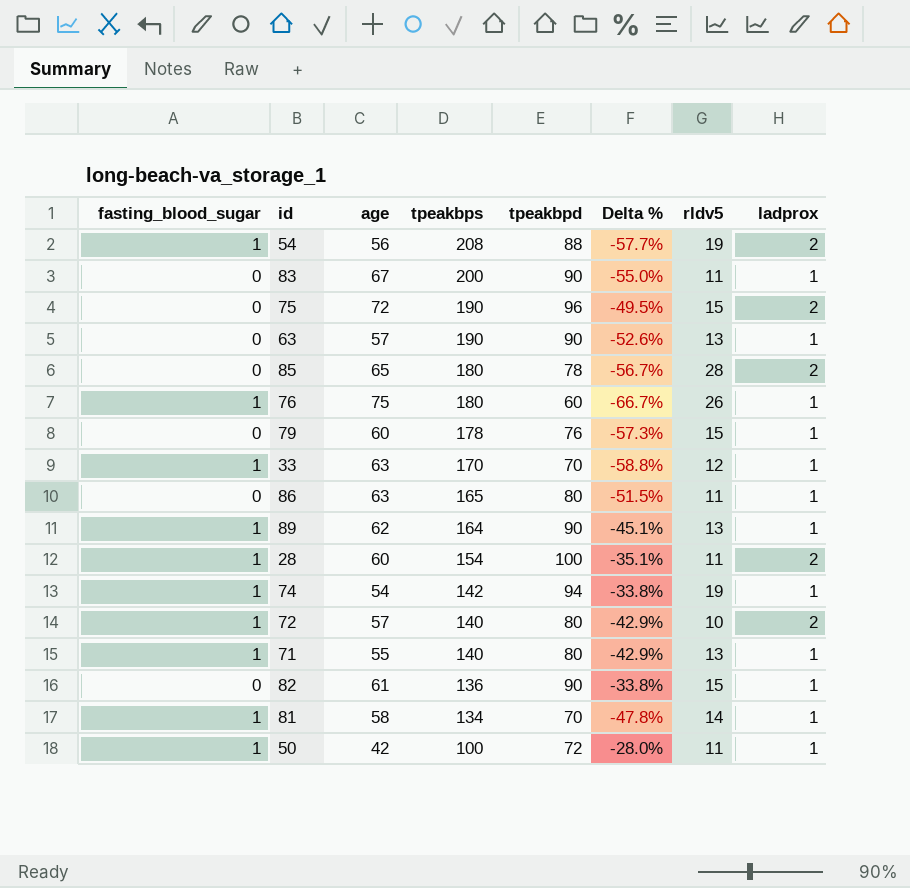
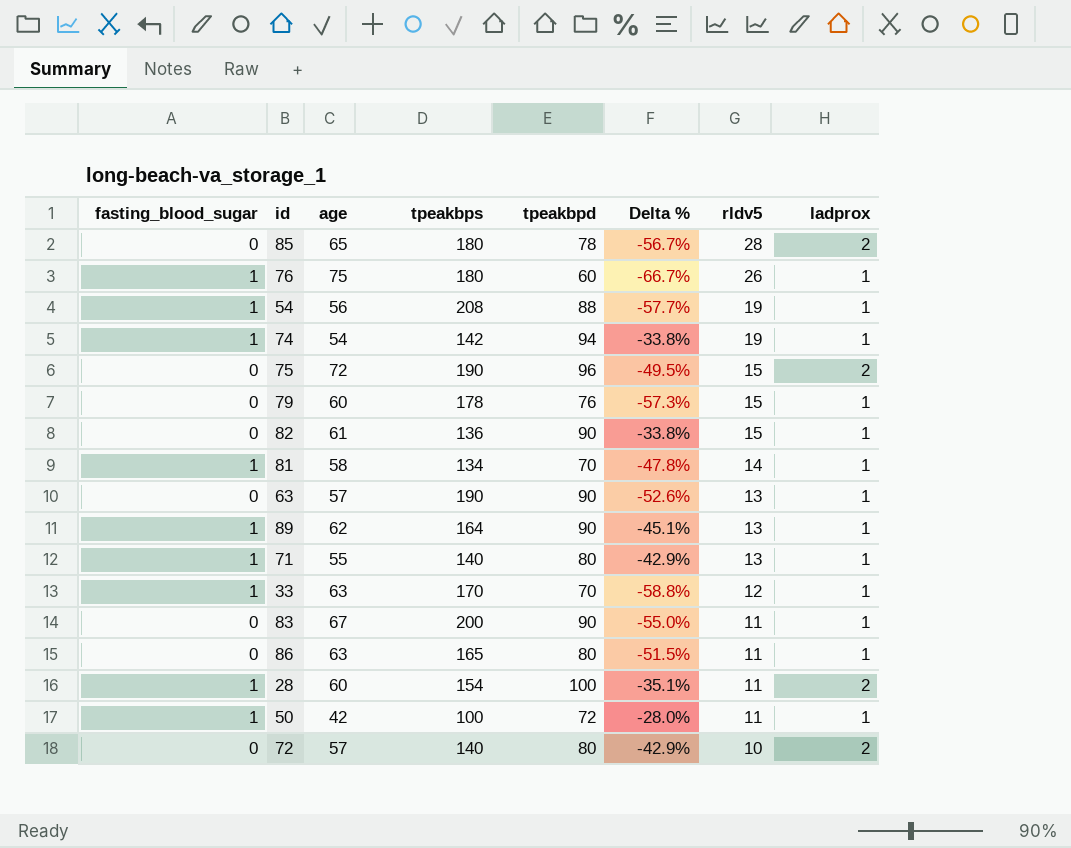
row order: tpeakbps descending -> rldv5 descending
54 | ladprox: 2 -> 1
72 | fasting_blood_sugar: 1 -> 0

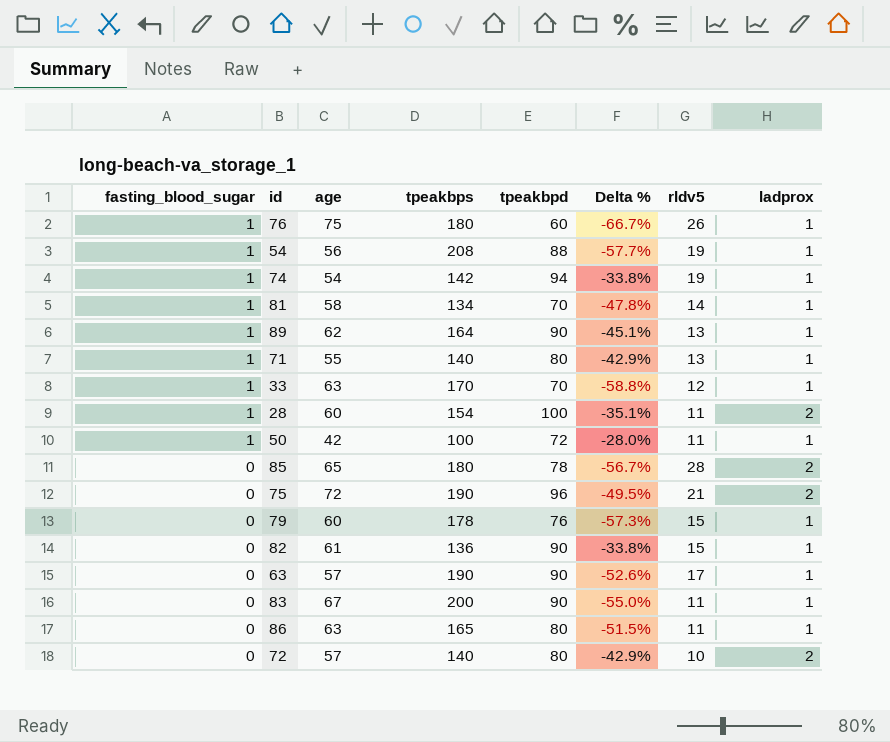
row order: rldv5 descending -> fasting_blood_sugar descending
75 | rldv5: 15 -> 21
63 | rldv5: 13 -> 17

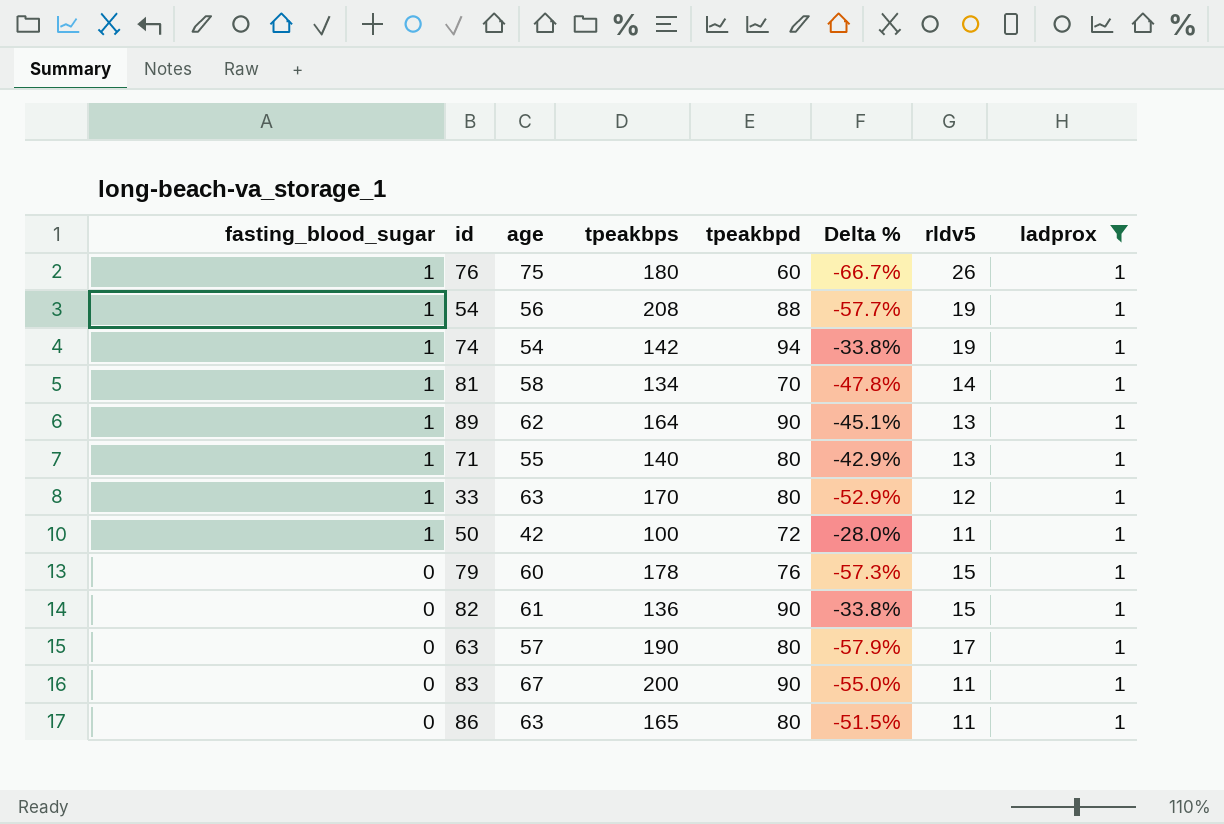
filter: none -> ladprox = 1
33 | tpeakbpd: 70 -> 80
33 | Delta %: -58.8% -> -52.9%
63 | tpeakbpd: 90 -> 80
63 | Delta %: -52.6% -> -57.9%

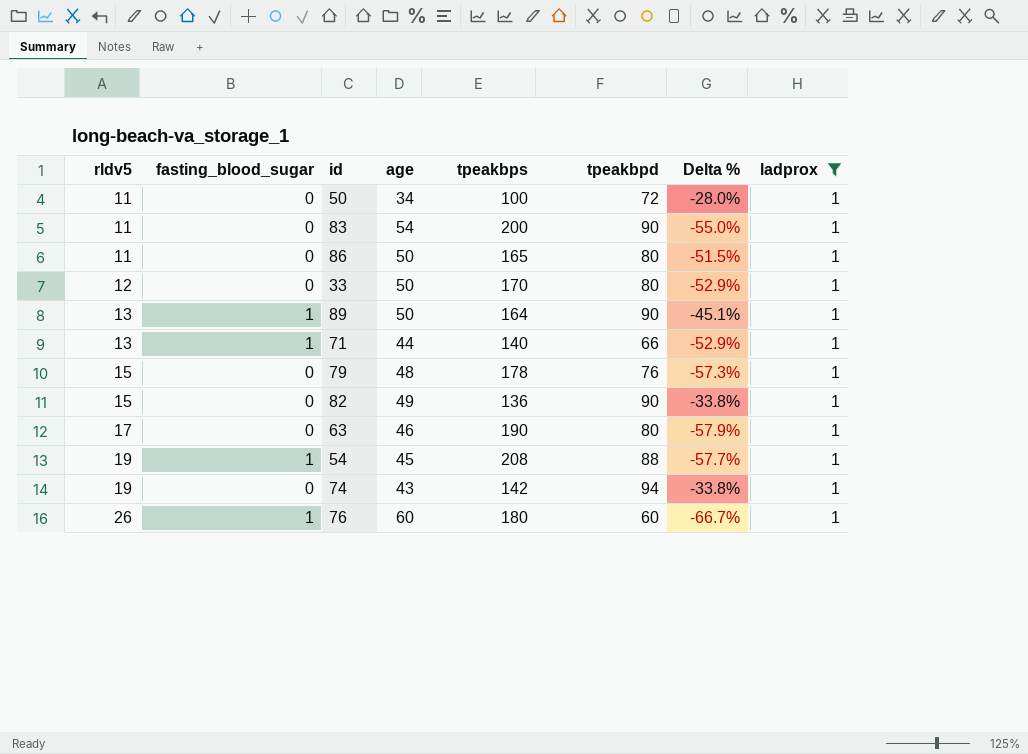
row order: fasting_blood_sugar descending -> rldv5 ascending
column rldv5 | position: 7 -> 1
row 81: 1 | 58 | 134 | 70 | -47.8% | 14 | 1 -> none
50 | fasting_blood_sugar: 1 -> 0
50 | age: 42 -> 34
83 | age: 67 -> 54
86 | age: 63 -> 50
33 | fasting_blood_sugar: 1 -> 0
33 | age: 63 -> 50
89 | age: 62 -> 50
71 | age: 55 -> 44
71 | tpeakbpd: 80 -> 66
71 | Delta %: -42.9% -> -52.9%
79 | age: 60 -> 48
82 | age: 61 -> 49
63 | age: 57 -> 46
54 | age: 56 -> 45
74 | fasting_blood_sugar: 1 -> 0
74 | age: 54 -> 43
76 | age: 75 -> 60

